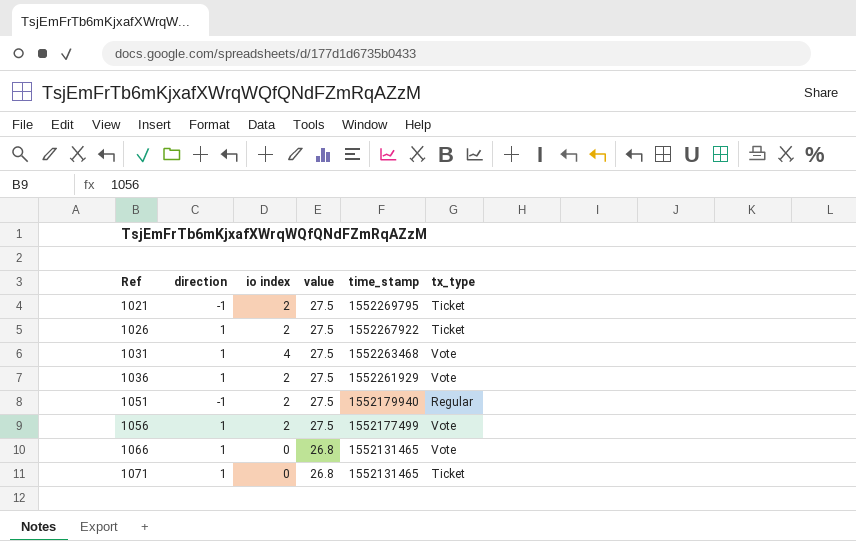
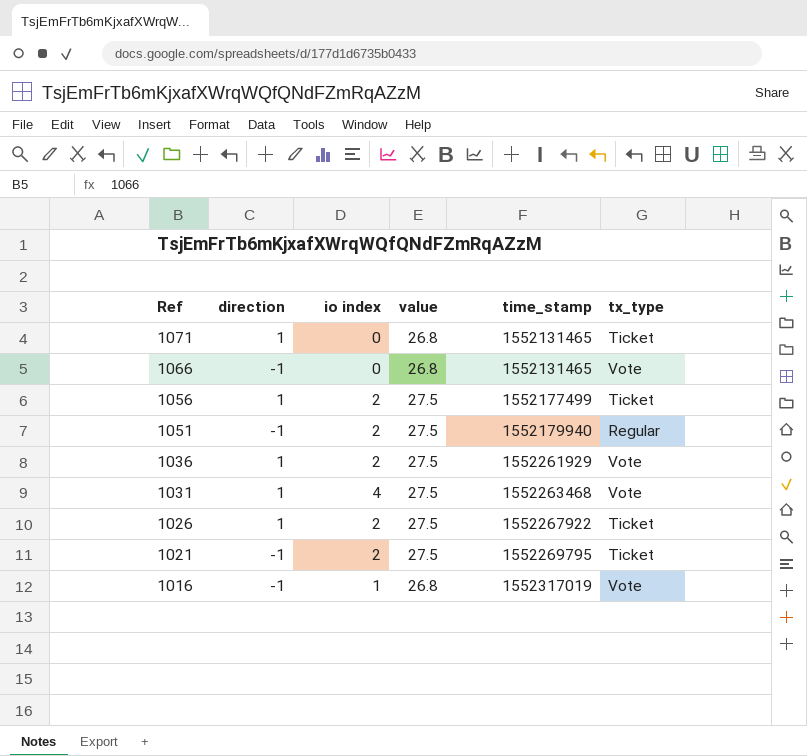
row order: Ref ascending -> Ref descending
1066 | direction: 1 -> -1
1056 | tx_type: Vote -> Ticket
row 1016: none -> -1 | 1 | 26.8 | 1552317019 | Vote

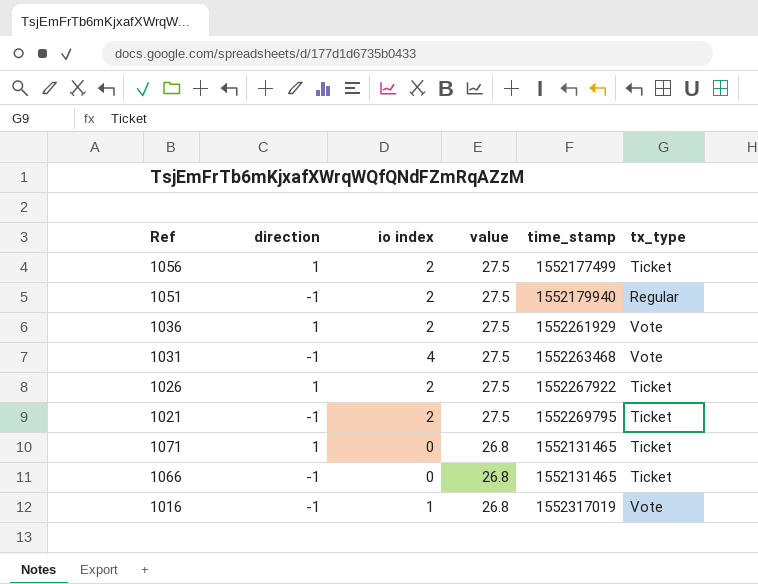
row order: Ref descending -> value descending
1031 | direction: 1 -> -1
1066 | tx_type: Vote -> Ticket

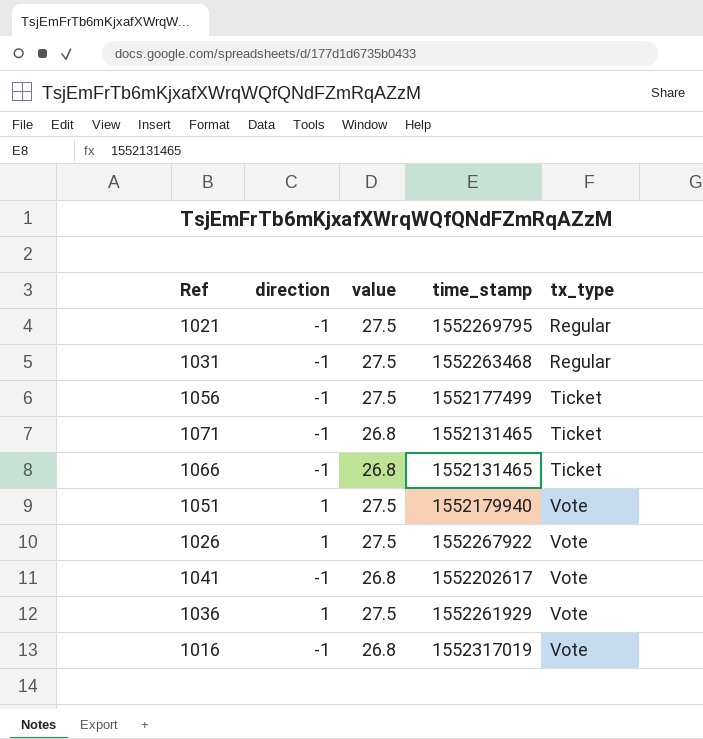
row order: value descending -> tx_type ascending
column io index | position: 3 -> none
1021 | tx_type: Ticket -> Regular
1031 | tx_type: Vote -> Regular
1056 | direction: 1 -> -1
1071 | direction: 1 -> -1
1051 | direction: -1 -> 1
1051 | tx_type: Regular -> Vote
1026 | tx_type: Ticket -> Vote
row 1041: none -> -1 | 26.8 | 1552202617 | Vote

